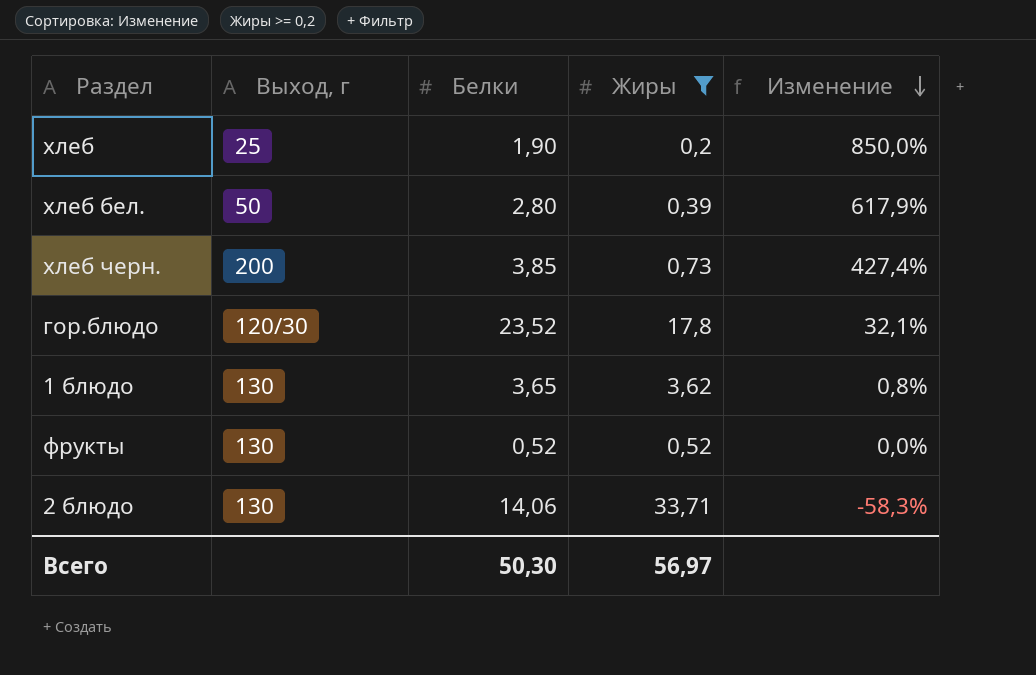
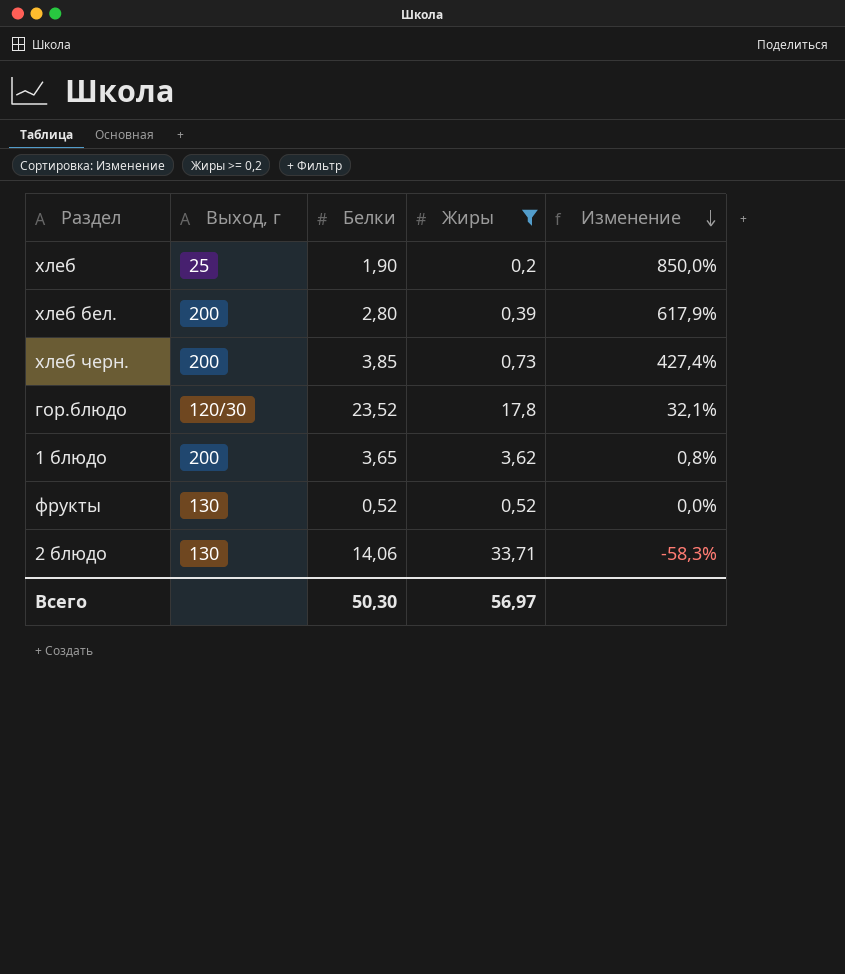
хлеб бел. | Выход, г: 50 -> 200
1 блюдо | Выход, г: 130 -> 200

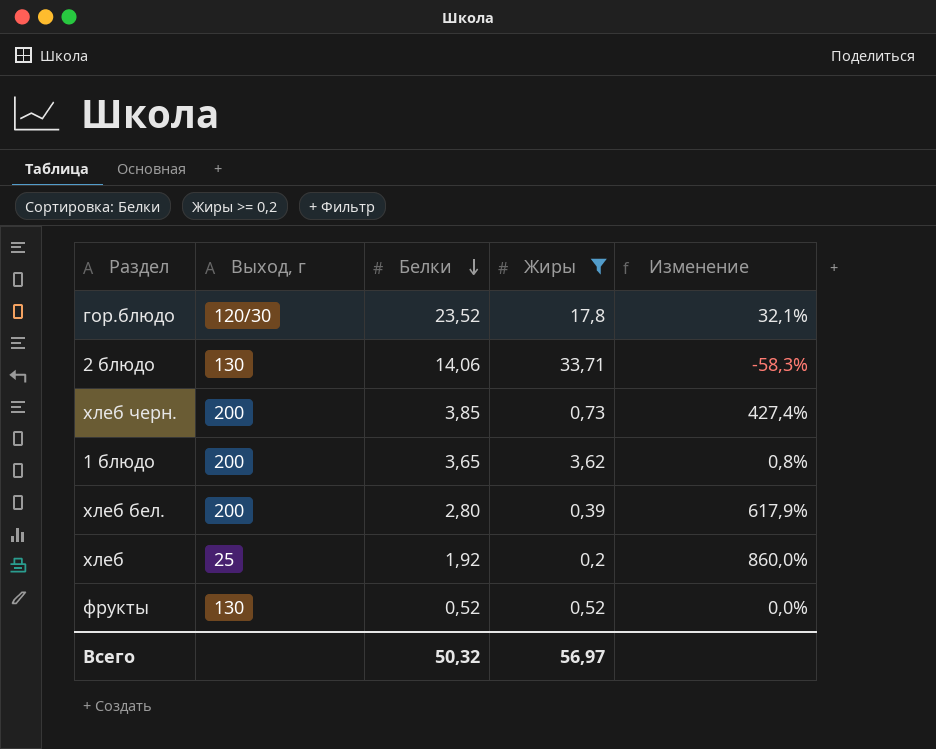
row order: Изменение descending -> Белки descending
хлеб | Белки: 1,90 -> 1,92
хлеб | Изменение: 850,0% -> 860,0%
Всего | Белки: 50,30 -> 50,32

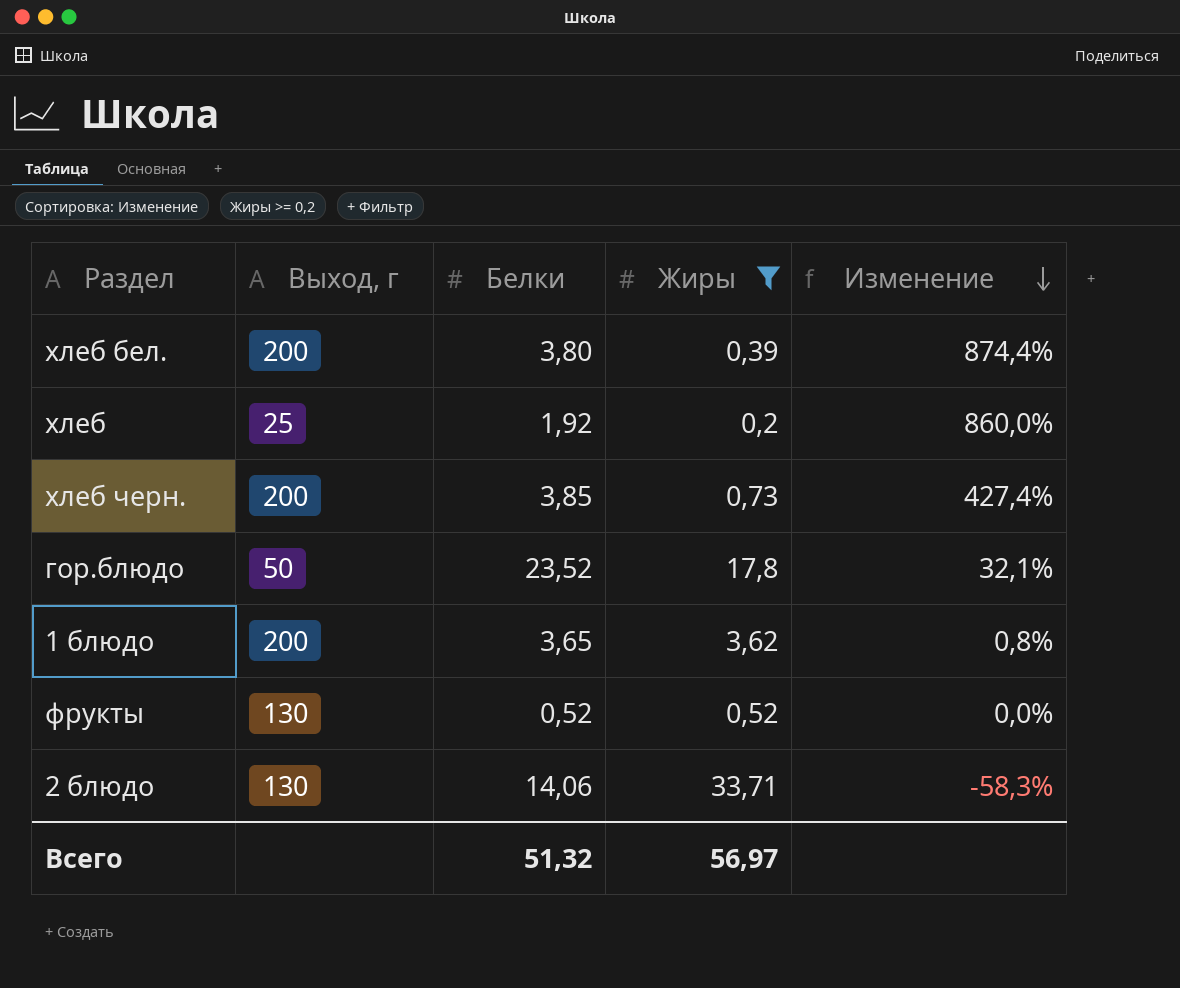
row order: Белки descending -> Изменение descending
хлеб бел. | Белки: 2,80 -> 3,80
хлеб бел. | Изменение: 617,9% -> 874,4%
гор.блюдо | Выход, г: 120/30 -> 50
Всего | Белки: 50,32 -> 51,32

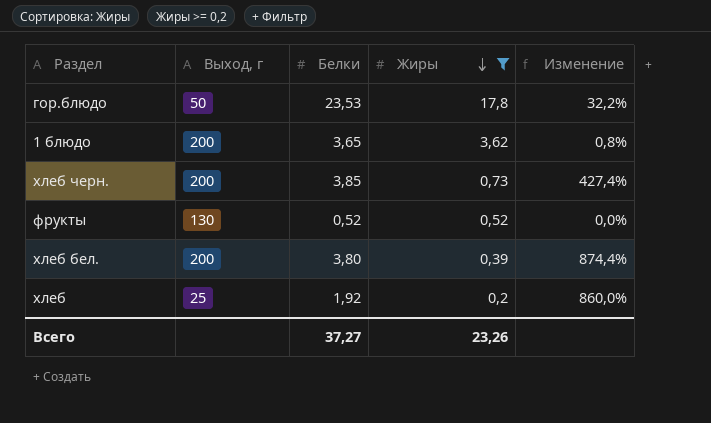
row order: Изменение descending -> Жиры descending
row 2 блюдо: 130 | 14,06 | 33,71 | -58,3% -> none
гор.блюдо | Белки: 23,52 -> 23,53
гор.блюдо | Изменение: 32,1% -> 32,2%
Всего | Белки: 51,32 -> 37,27
Всего | Жиры: 56,97 -> 23,26

